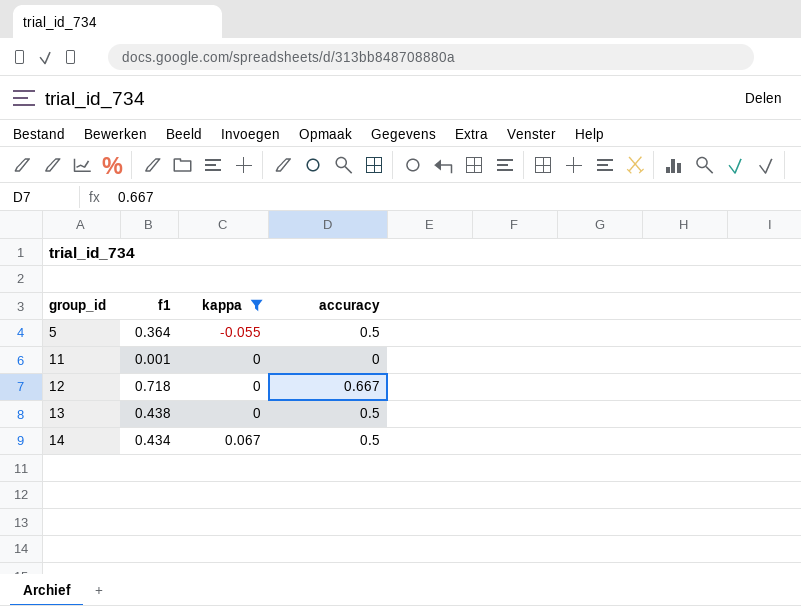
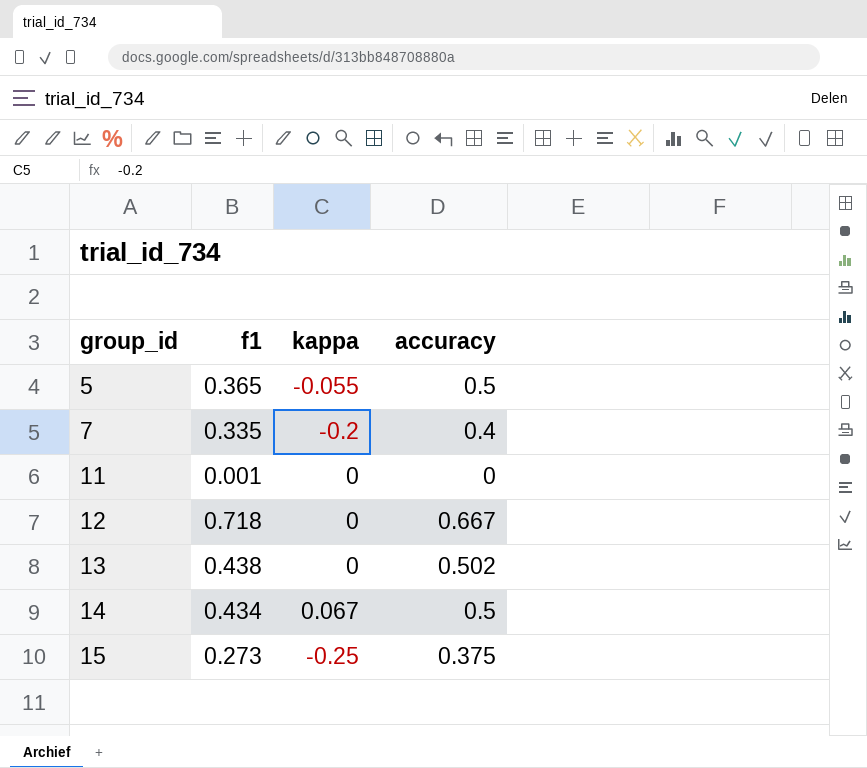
filter: kappa >= -0.055 -> none
5 | f1: 0.364 -> 0.365
13 | accuracy: 0.5 -> 0.502

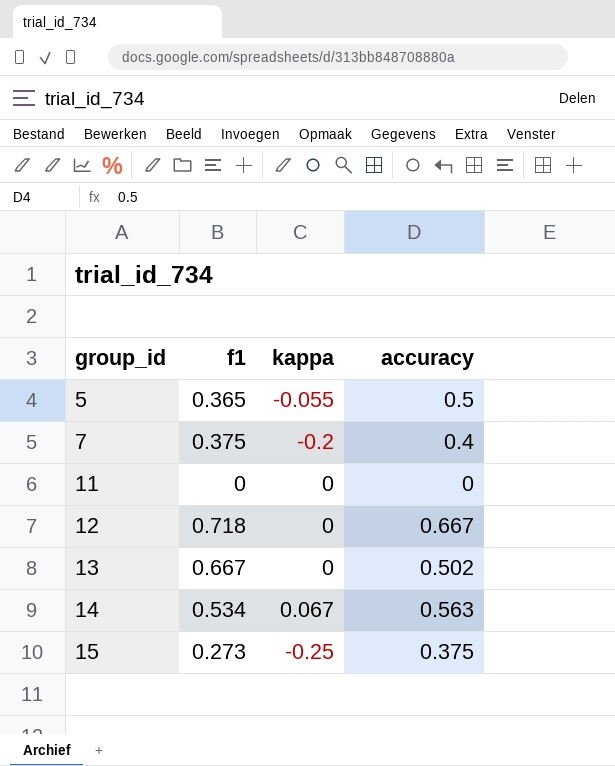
7 | f1: 0.335 -> 0.375
11 | f1: 0.001 -> 0
13 | f1: 0.438 -> 0.667
14 | f1: 0.434 -> 0.534
14 | accuracy: 0.5 -> 0.563

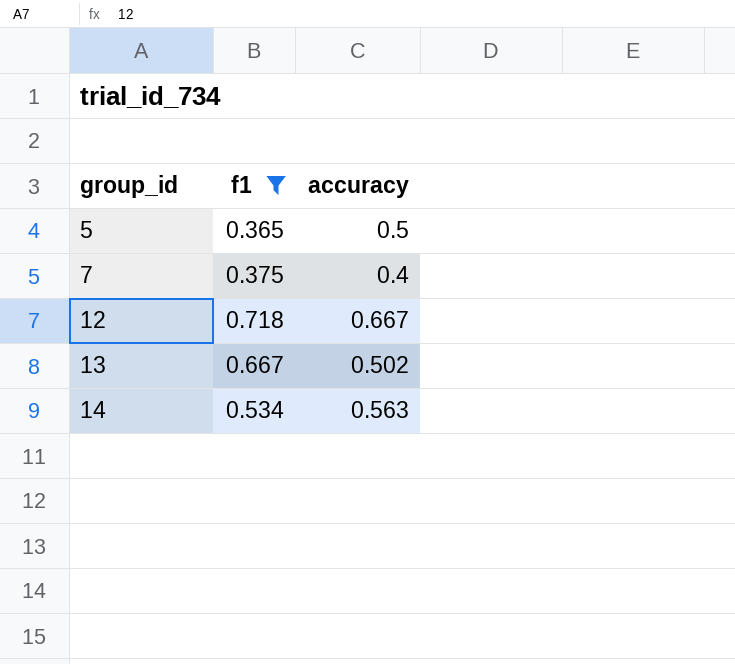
filter: none -> f1 >= 0.365
column kappa | position: 3 -> none

